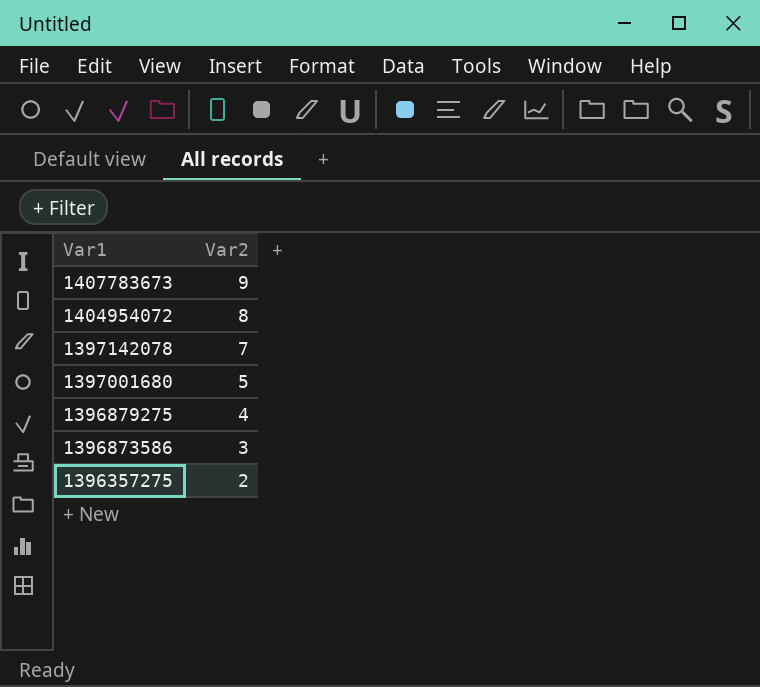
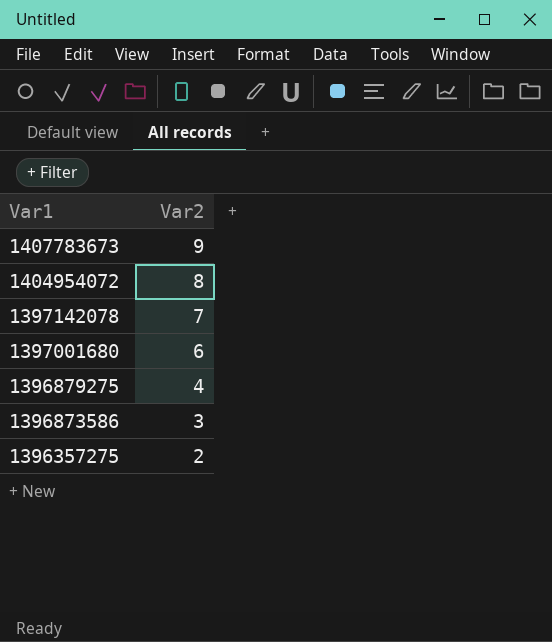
1397001680 | Var2: 5 -> 6

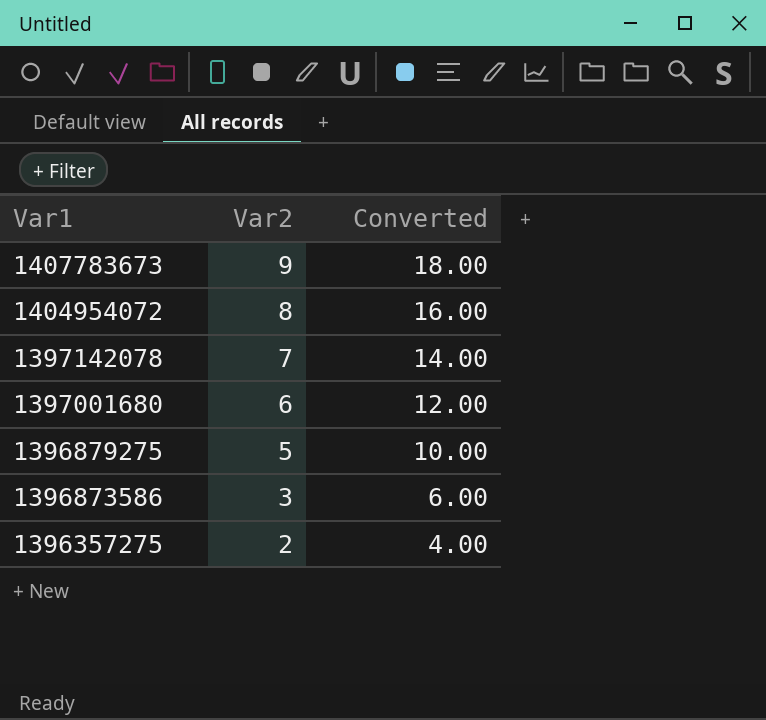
column Converted | formula: none -> [Var2] * 2
1396879275 | Var2: 4 -> 5

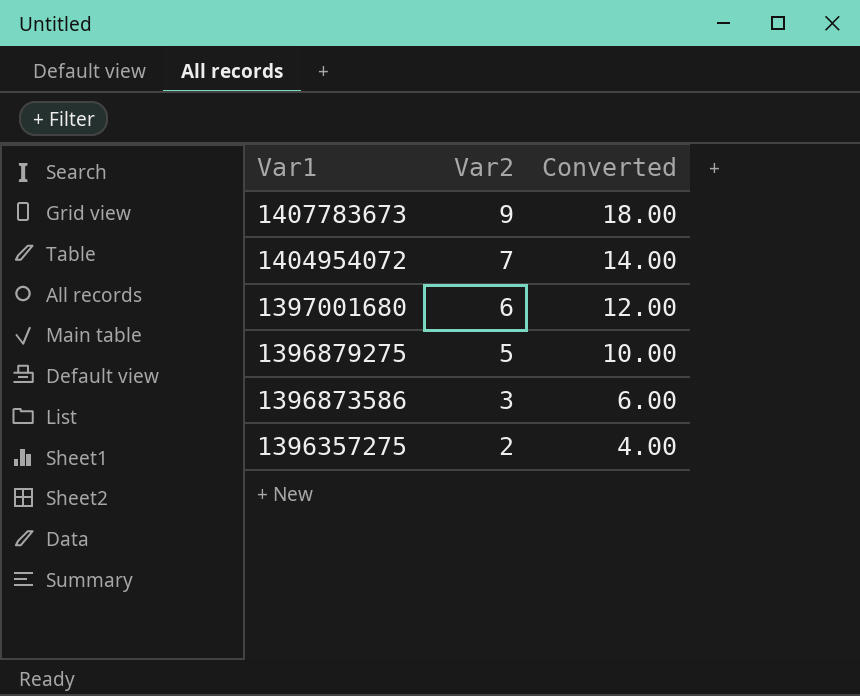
row 1397142078: 7 | 14.00 -> none
1404954072 | Var2: 8 -> 7
1404954072 | Converted: 16.00 -> 14.00

